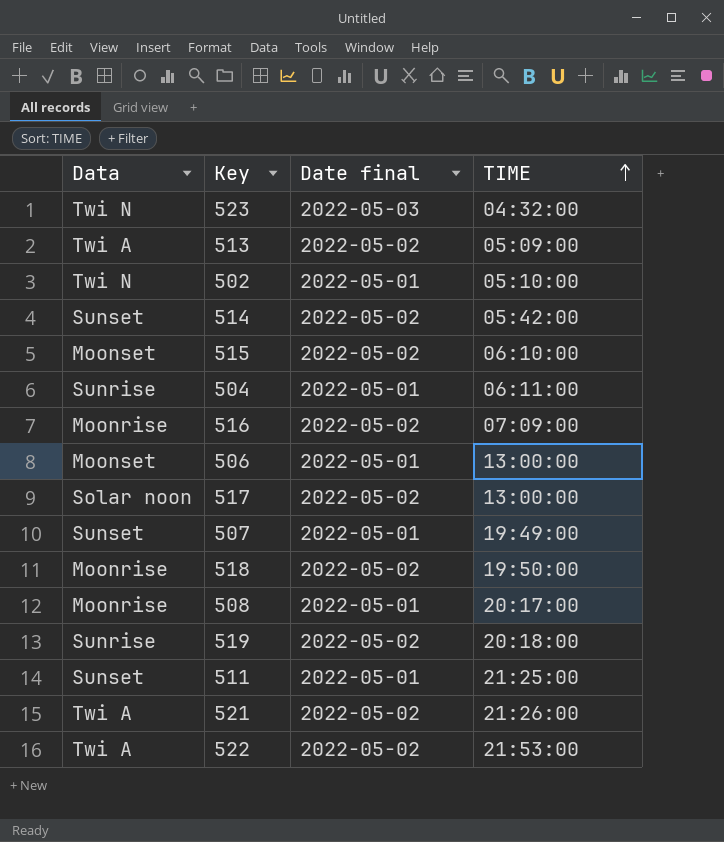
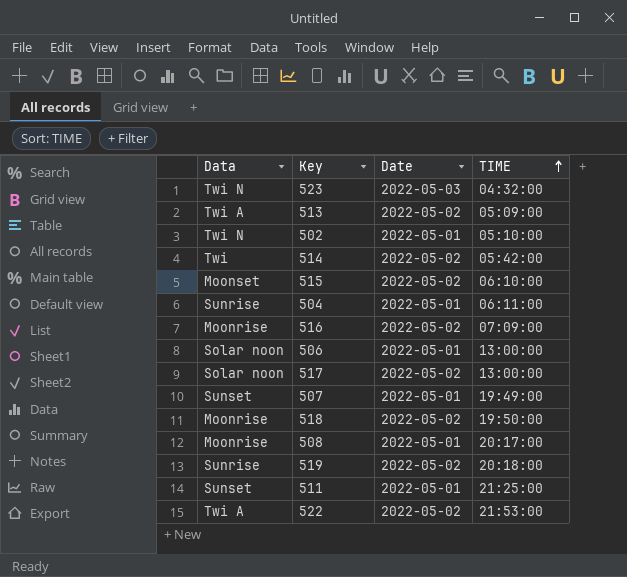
column name: Date final -> Date
row 521: Twi A | 2022-05-02 | 21:26:00 -> none
514 | Data: Sunset -> Twi
506 | Data: Moonset -> Solar noon

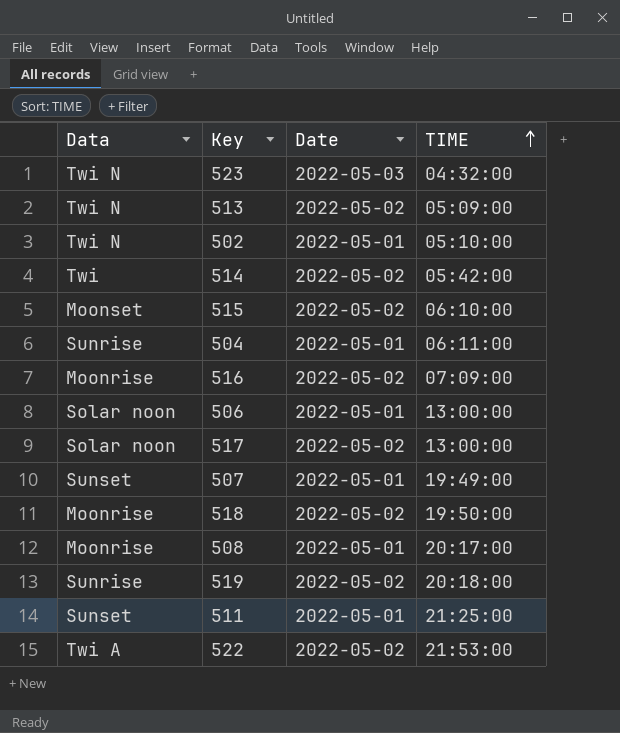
513 | Data: Twi A -> Twi N

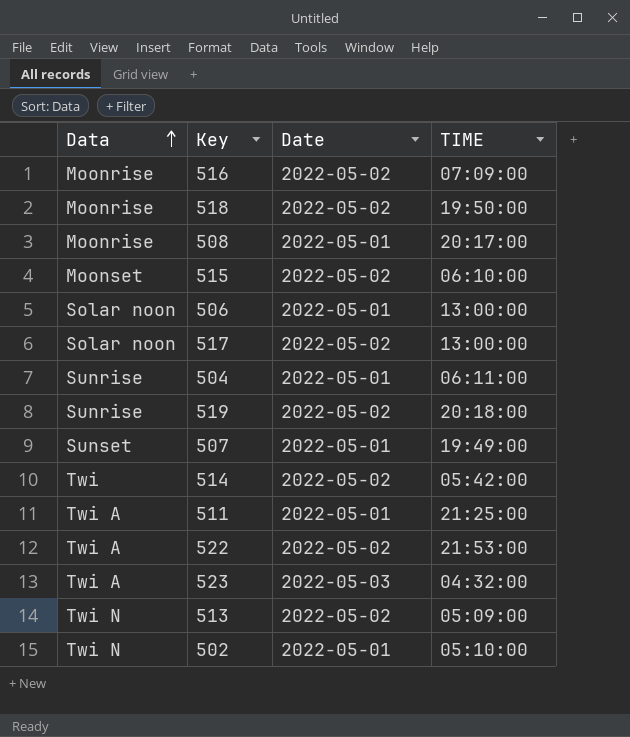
row order: TIME ascending -> Data ascending
511 | Data: Sunset -> Twi A
523 | Data: Twi N -> Twi A

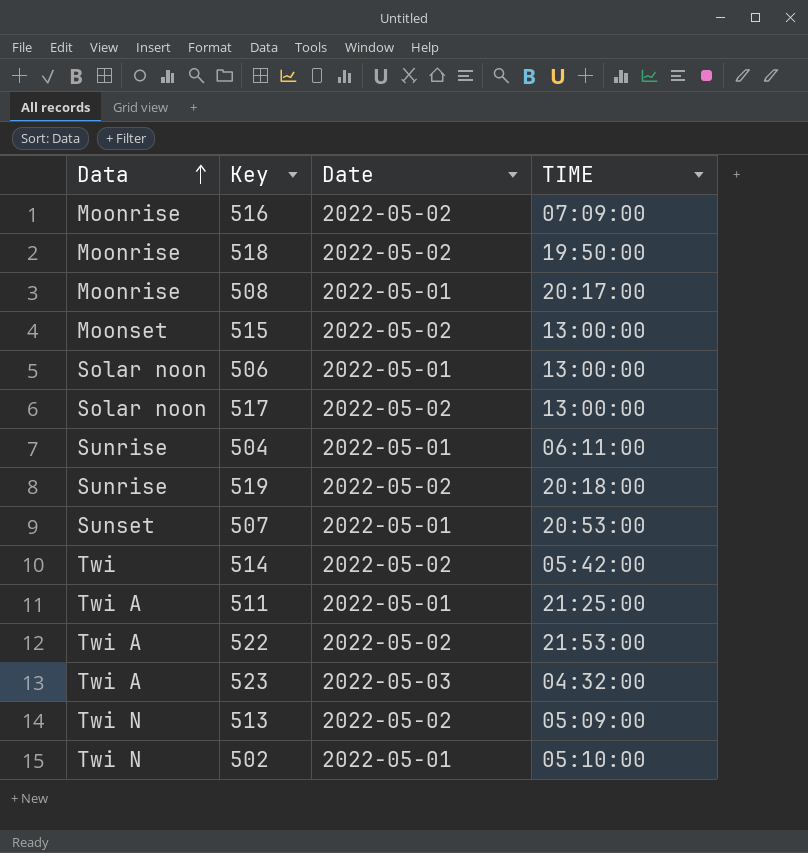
515 | TIME: 06:10:00 -> 13:00:00
507 | TIME: 19:49:00 -> 20:53:00

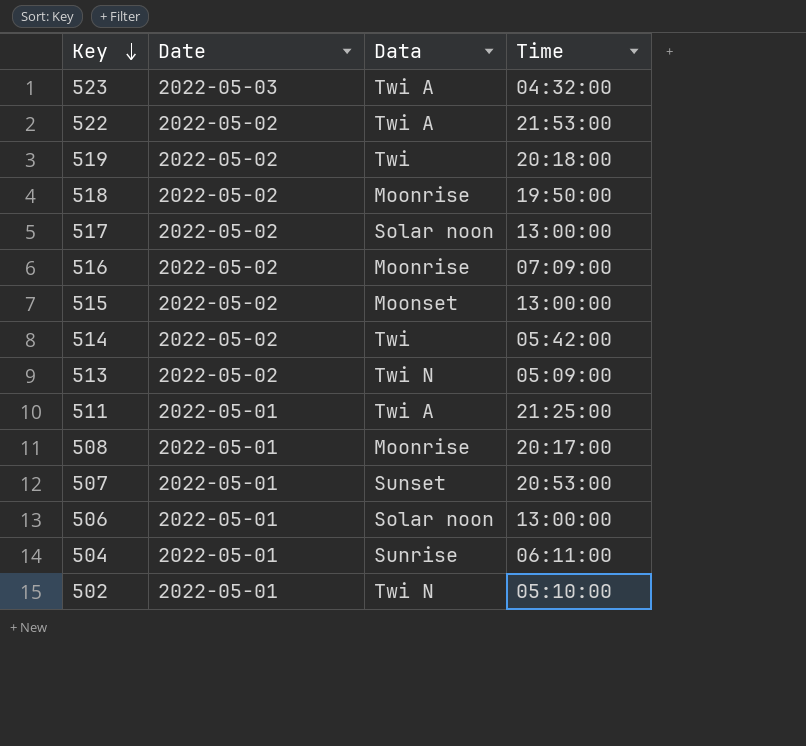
row order: Data ascending -> Key descending
column Data | position: 1 -> 3
column name: TIME -> Time
519 | Data: Sunrise -> Twi

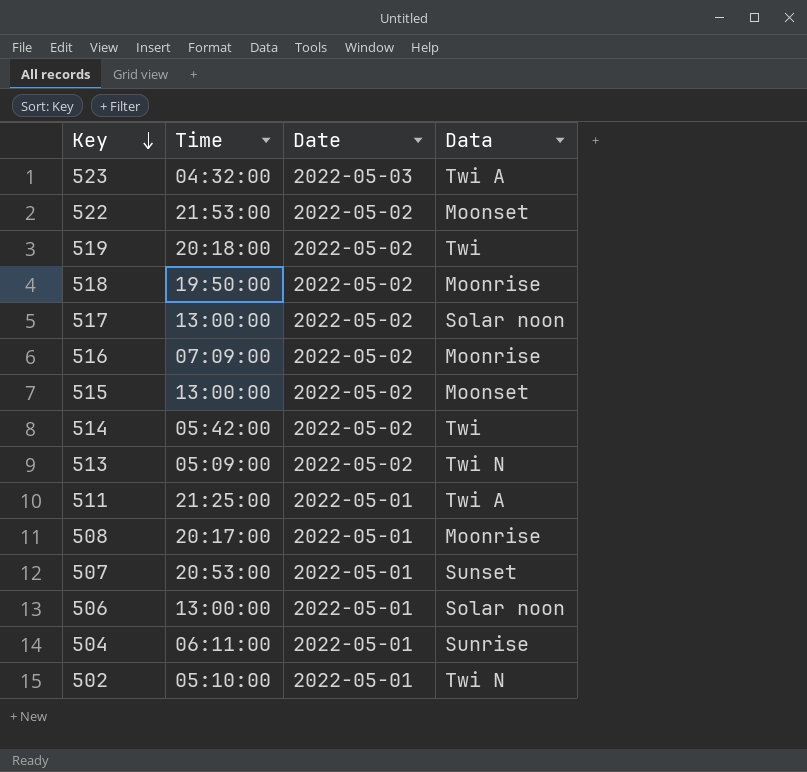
column Time | position: 4 -> 2
522 | Data: Twi A -> Moonset

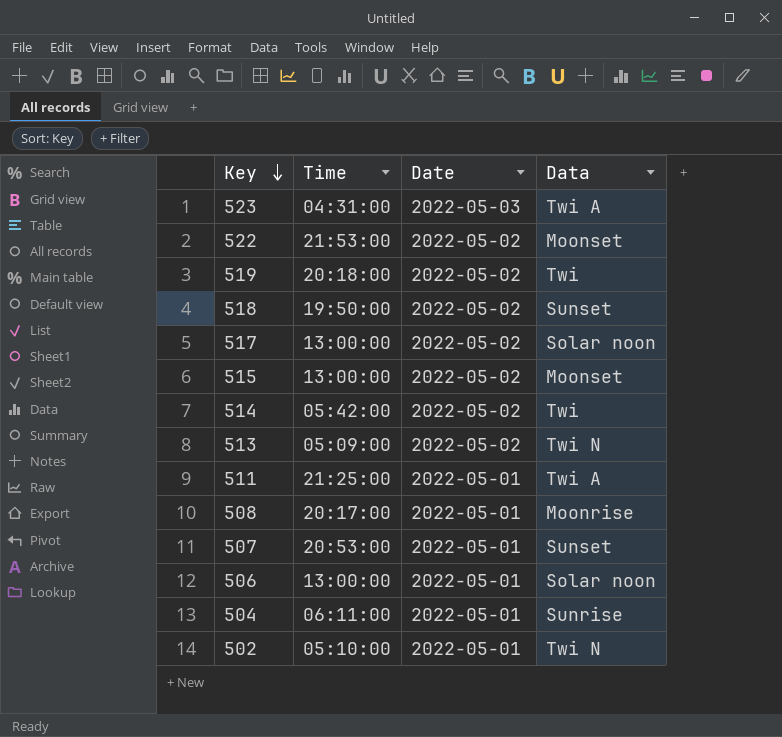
row 516: 07:09:00 | 2022-05-02 | Moonrise -> none
523 | Time: 04:32:00 -> 04:31:00
518 | Data: Moonrise -> Sunset

